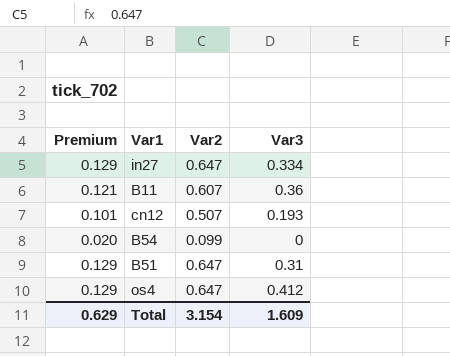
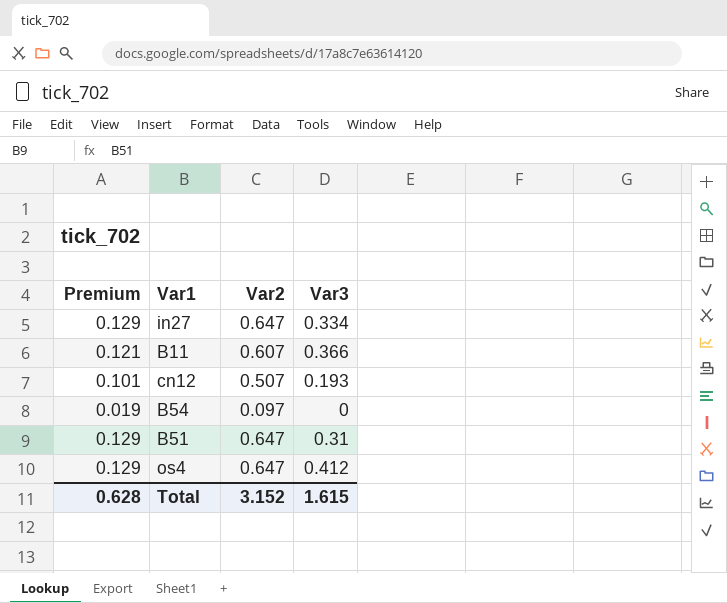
B11 | Var3: 0.36 -> 0.366
B54 | Premium: 0.020 -> 0.019
B54 | Var2: 0.099 -> 0.097
Total | Premium: 0.629 -> 0.628
Total | Var2: 3.154 -> 3.152
Total | Var3: 1.609 -> 1.615

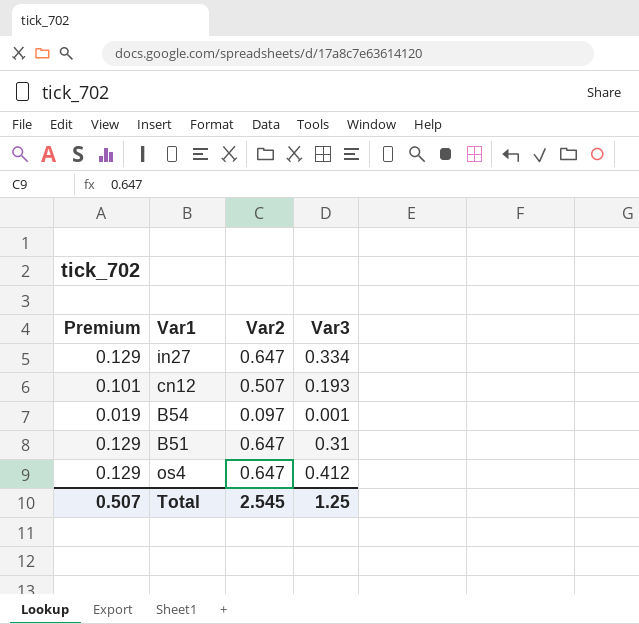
row B11: 0.121 | 0.607 | 0.366 -> none
B54 | Var3: 0 -> 0.001
Total | Premium: 0.628 -> 0.507
Total | Var2: 3.152 -> 2.545
Total | Var3: 1.615 -> 1.25

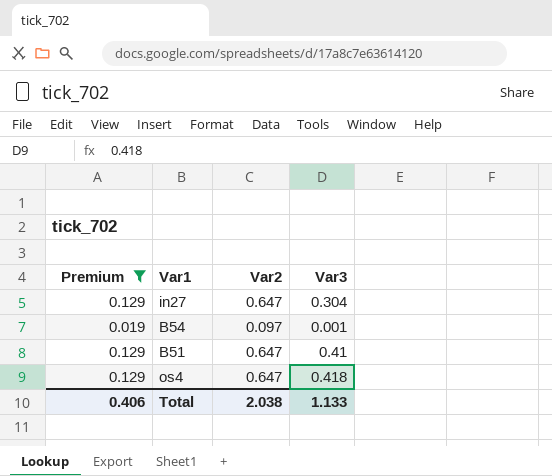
filter: none -> Premium != 0.101
in27 | Var3: 0.334 -> 0.304
B51 | Var3: 0.31 -> 0.41
os4 | Var3: 0.412 -> 0.418
Total | Premium: 0.507 -> 0.406
Total | Var2: 2.545 -> 2.038
Total | Var3: 1.25 -> 1.133

